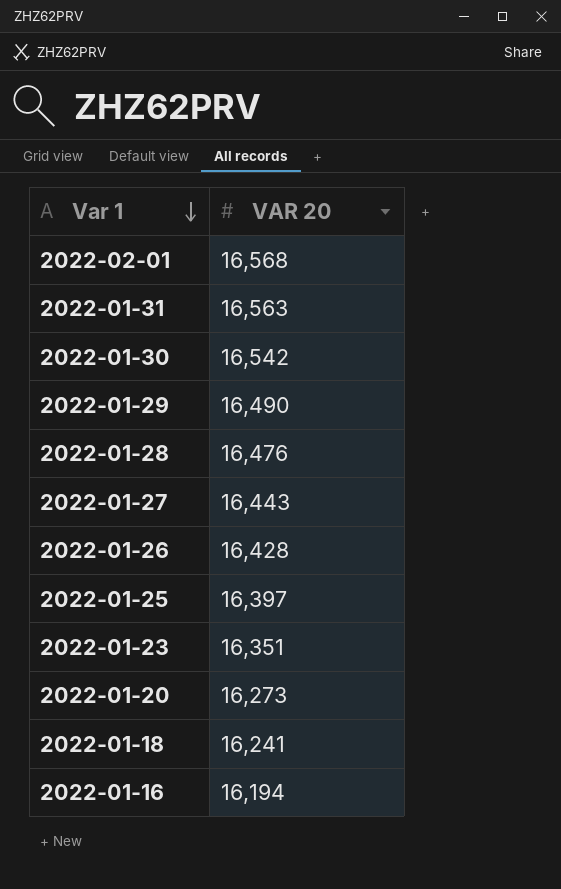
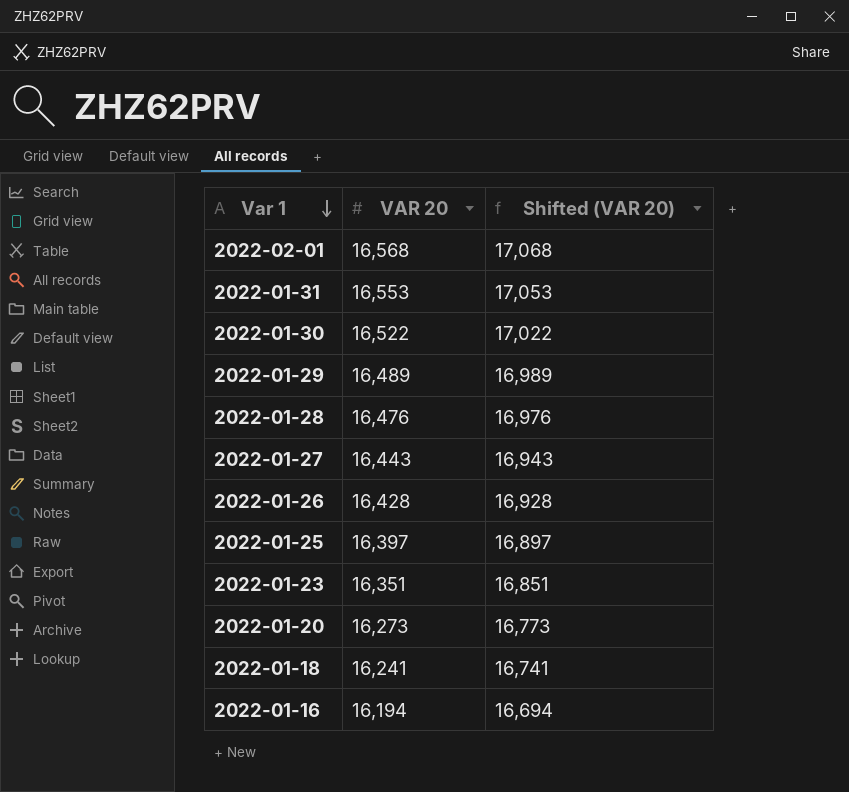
column Shifted (VAR 20) | formula: none -> [VAR 20] + 500
2022-01-31 | VAR 20: 16,563 -> 16,553
2022-01-30 | VAR 20: 16,542 -> 16,522
2022-01-29 | VAR 20: 16,490 -> 16,489

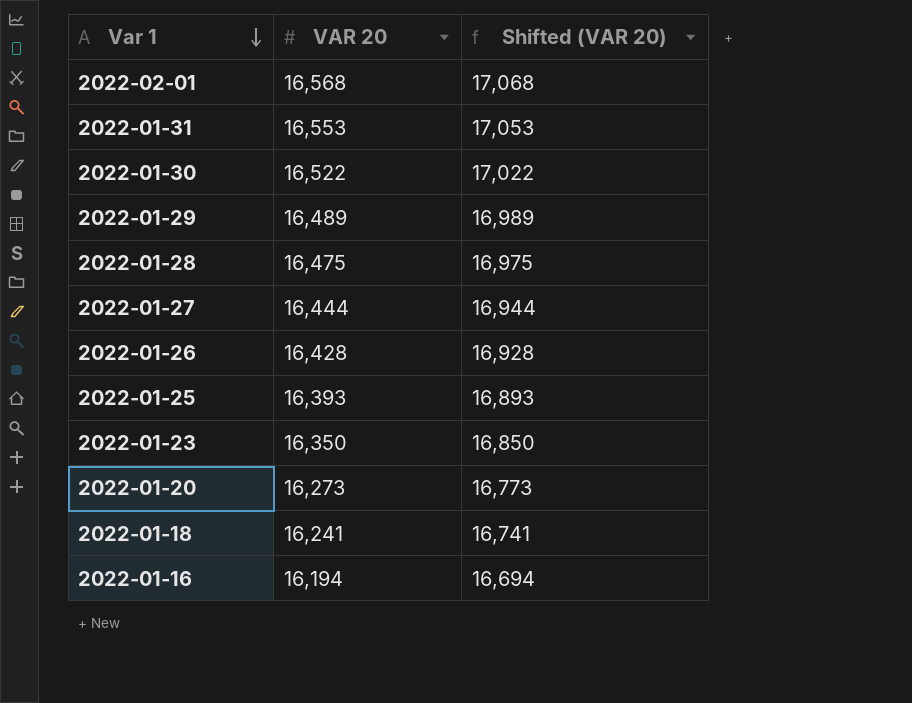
2022-01-28 | VAR 20: 16,476 -> 16,475
2022-01-28 | Shifted (VAR 20): 16,976 -> 16,975
2022-01-27 | VAR 20: 16,443 -> 16,444
2022-01-27 | Shifted (VAR 20): 16,943 -> 16,944
2022-01-25 | VAR 20: 16,397 -> 16,393
2022-01-25 | Shifted (VAR 20): 16,897 -> 16,893
2022-01-23 | VAR 20: 16,351 -> 16,350
2022-01-23 | Shifted (VAR 20): 16,851 -> 16,850

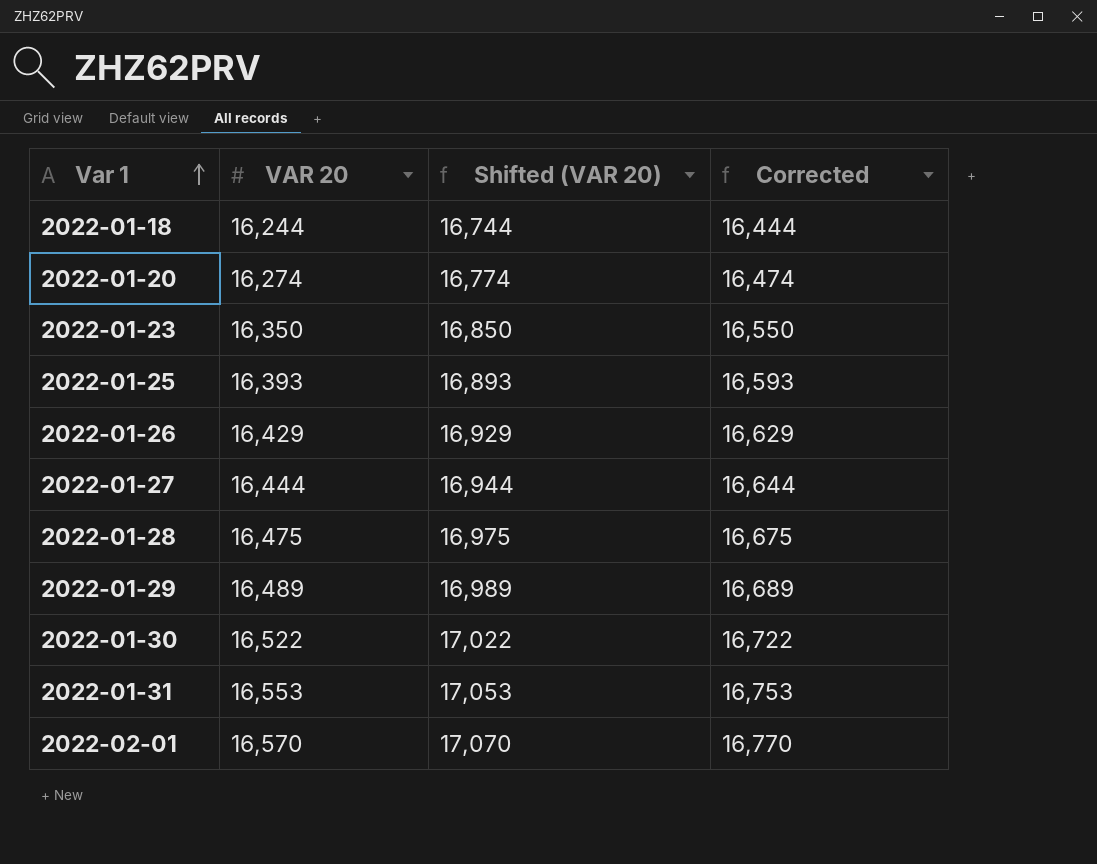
row order: Var 1 descending -> Var 1 ascending
column Corrected | formula: none -> [VAR 20] + 200
row 2022-01-16: 16,194 | 16,694 -> none
2022-01-18 | VAR 20: 16,241 -> 16,244
2022-01-18 | Shifted (VAR 20): 16,741 -> 16,744
2022-01-20 | VAR 20: 16,273 -> 16,274
2022-01-20 | Shifted (VAR 20): 16,773 -> 16,774
2022-01-26 | VAR 20: 16,428 -> 16,429
2022-01-26 | Shifted (VAR 20): 16,928 -> 16,929
2022-02-01 | VAR 20: 16,568 -> 16,570
2022-02-01 | Shifted (VAR 20): 17,068 -> 17,070

